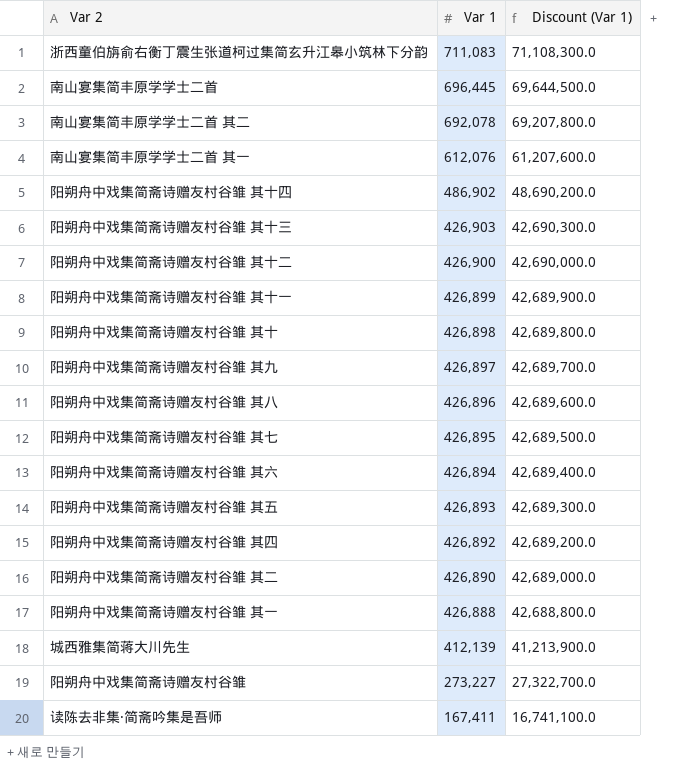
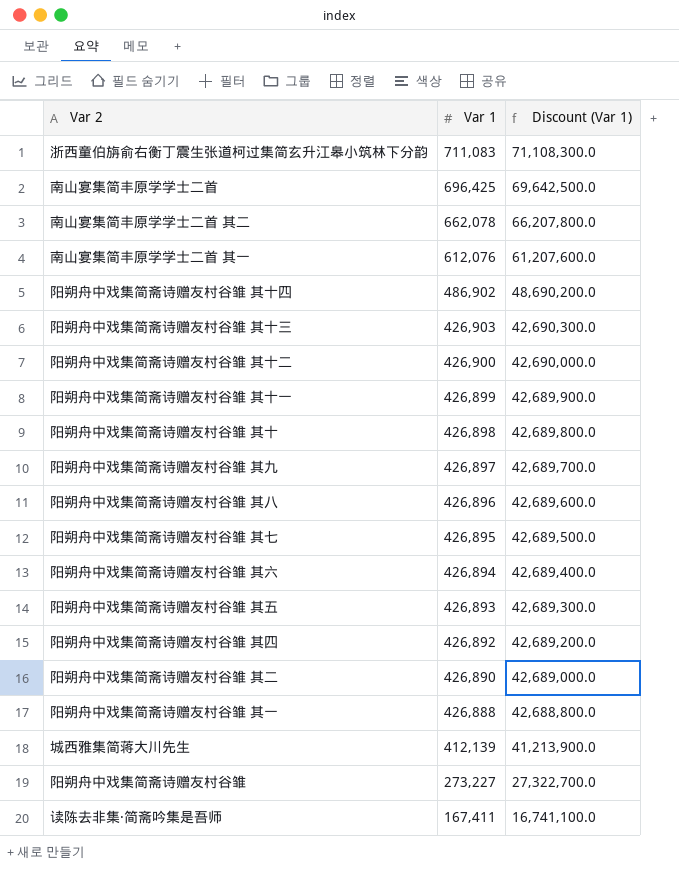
南山宴集简丰原学学士二首 | Var 1: 696,445 -> 696,425
南山宴集简丰原学学士二首 | Discount (Var 1): 69,644,500.0 -> 69,642,500.0
南山宴集简丰原学学士二首 其二 | Var 1: 692,078 -> 662,078
南山宴集简丰原学学士二首 其二 | Discount (Var 1): 69,207,800.0 -> 66,207,800.0

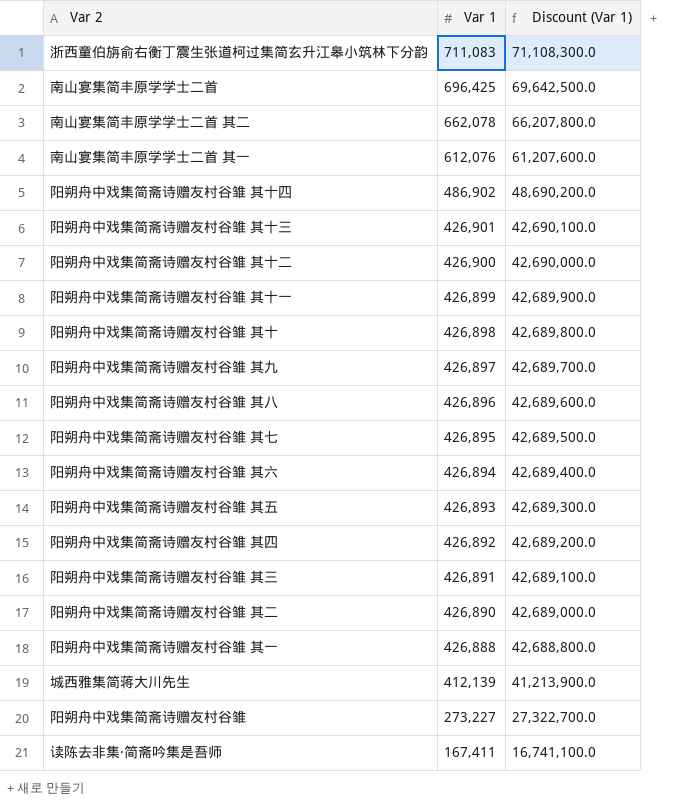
阳朔舟中戏集简斋诗赠友村谷雏 其十三 | Var 1: 426,903 -> 426,901
阳朔舟中戏集简斋诗赠友村谷雏 其十三 | Discount (Var 1): 42,690,300.0 -> 42,690,100.0
row 阳朔舟中戏集简斋诗赠友村谷雏 其三: none -> 426,891 | 42,689,100.0

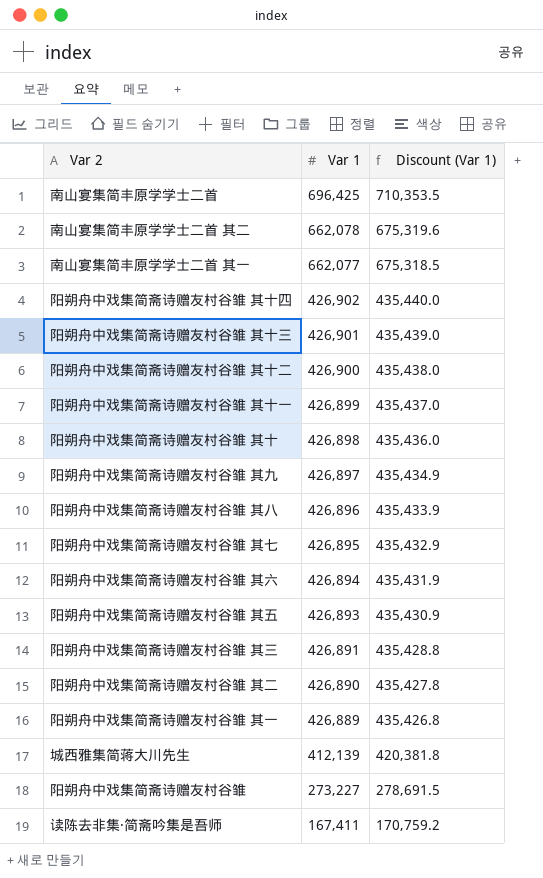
column Discount (Var 1) | formula: [Var 1] * 100 -> [Var 1] * 1.02
row 浙西童伯旃俞右衡丁震生张道柯过集简玄升江皋小筑林下分韵: 711,083 | 71,108,300.0 -> none
row 阳朔舟中戏集简斋诗赠友村谷雏 其四: 426,892 | 42,689,200.0 -> none
南山宴集简丰原学学士二首 其一 | Var 1: 612,076 -> 662,077
阳朔舟中戏集简斋诗赠友村谷雏 其十四 | Var 1: 486,902 -> 426,902
阳朔舟中戏集简斋诗赠友村谷雏 其一 | Var 1: 426,888 -> 426,889

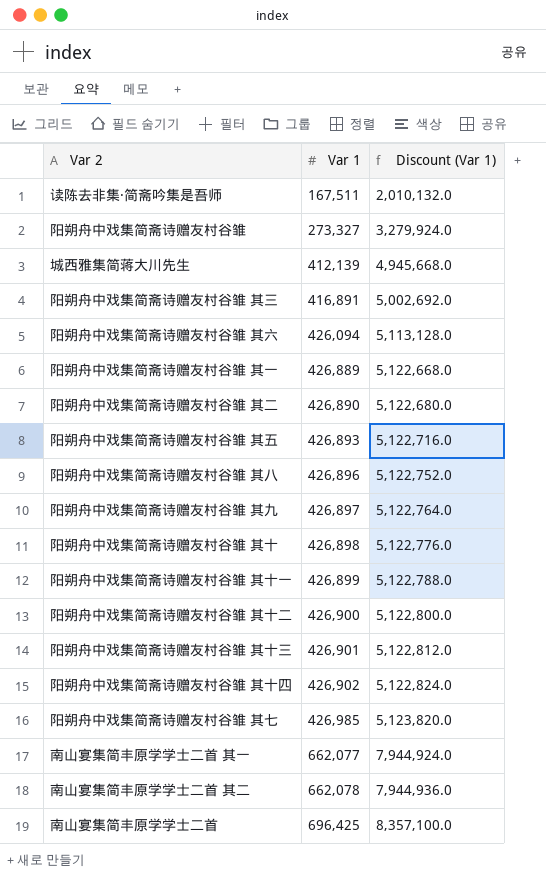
row order: Var 1 descending -> Var 1 ascending
column Discount (Var 1) | formula: [Var 1] * 1.02 -> [Var 1] * 12
读陈去非集·简斋吟集是吾师 | Var 1: 167,411 -> 167,511
阳朔舟中戏集简斋诗赠友村谷雏 | Var 1: 273,227 -> 273,327
阳朔舟中戏集简斋诗赠友村谷雏 其三 | Var 1: 426,891 -> 416,891
阳朔舟中戏集简斋诗赠友村谷雏 其六 | Var 1: 426,894 -> 426,094
阳朔舟中戏集简斋诗赠友村谷雏 其七 | Var 1: 426,895 -> 426,985

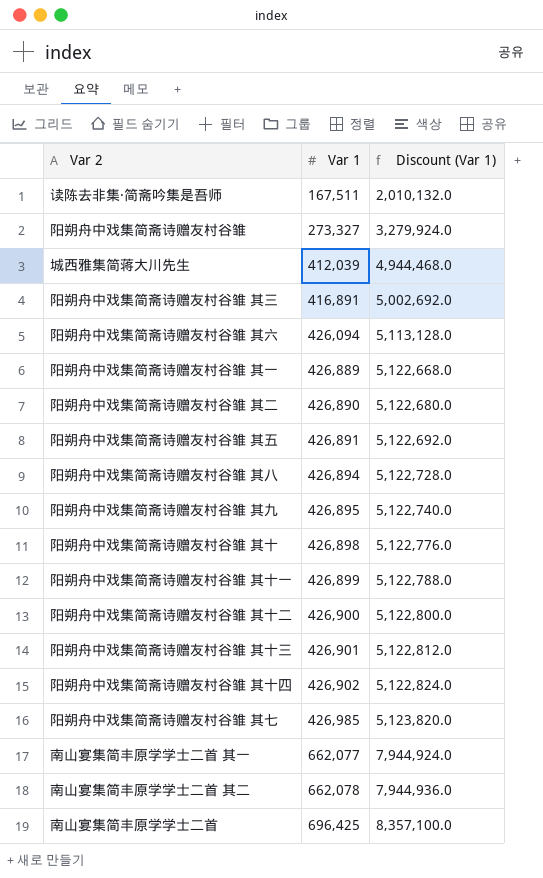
城西雅集简蒋大川先生 | Var 1: 412,139 -> 412,039
城西雅集简蒋大川先生 | Discount (Var 1): 4,945,668.0 -> 4,944,468.0
阳朔舟中戏集简斋诗赠友村谷雏 其五 | Var 1: 426,893 -> 426,891
阳朔舟中戏集简斋诗赠友村谷雏 其五 | Discount (Var 1): 5,122,716.0 -> 5,122,692.0
阳朔舟中戏集简斋诗赠友村谷雏 其八 | Var 1: 426,896 -> 426,894
阳朔舟中戏集简斋诗赠友村谷雏 其八 | Discount (Var 1): 5,122,752.0 -> 5,122,728.0
阳朔舟中戏集简斋诗赠友村谷雏 其九 | Var 1: 426,897 -> 426,895
阳朔舟中戏集简斋诗赠友村谷雏 其九 | Discount (Var 1): 5,122,764.0 -> 5,122,740.0

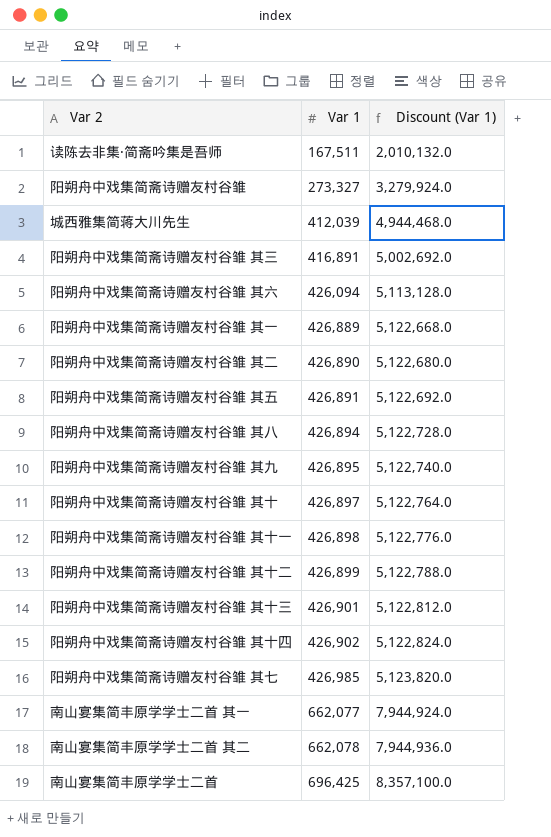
阳朔舟中戏集简斋诗赠友村谷雏 其十 | Var 1: 426,898 -> 426,897
阳朔舟中戏集简斋诗赠友村谷雏 其十 | Discount (Var 1): 5,122,776.0 -> 5,122,764.0
阳朔舟中戏集简斋诗赠友村谷雏 其十一 | Var 1: 426,899 -> 426,898
阳朔舟中戏集简斋诗赠友村谷雏 其十一 | Discount (Var 1): 5,122,788.0 -> 5,122,776.0
阳朔舟中戏集简斋诗赠友村谷雏 其十二 | Var 1: 426,900 -> 426,899
阳朔舟中戏集简斋诗赠友村谷雏 其十二 | Discount (Var 1): 5,122,800.0 -> 5,122,788.0

